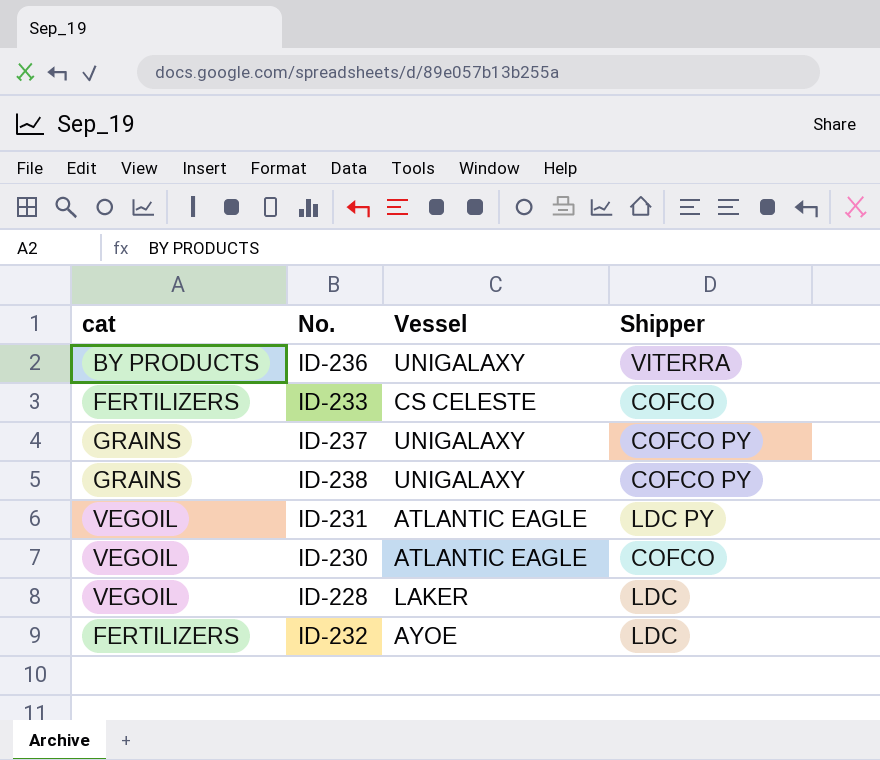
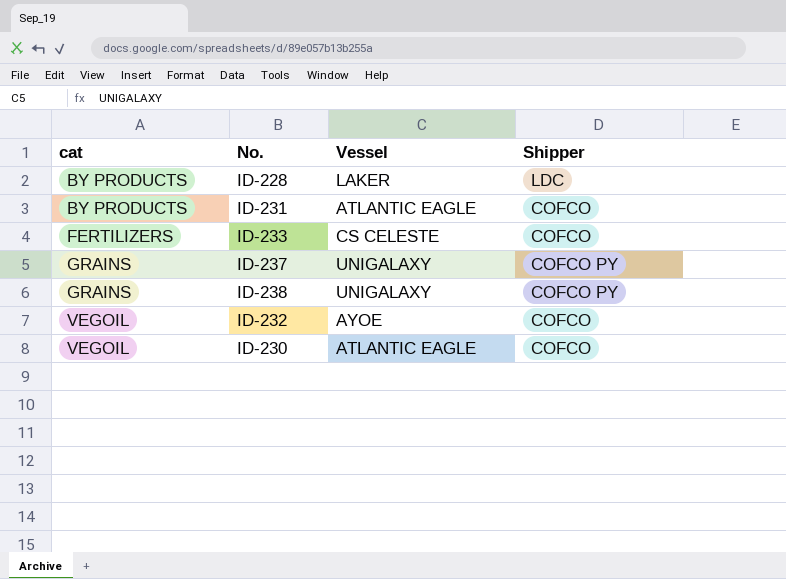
row order: none -> cat ascending
row ID-236: BY PRODUCTS | UNIGALAXY | VITERRA -> none
ID-228 | cat: VEGOIL -> BY PRODUCTS
ID-231 | cat: VEGOIL -> BY PRODUCTS
ID-231 | Shipper: LDC PY -> COFCO
ID-232 | cat: FERTILIZERS -> VEGOIL
ID-232 | Shipper: LDC -> COFCO

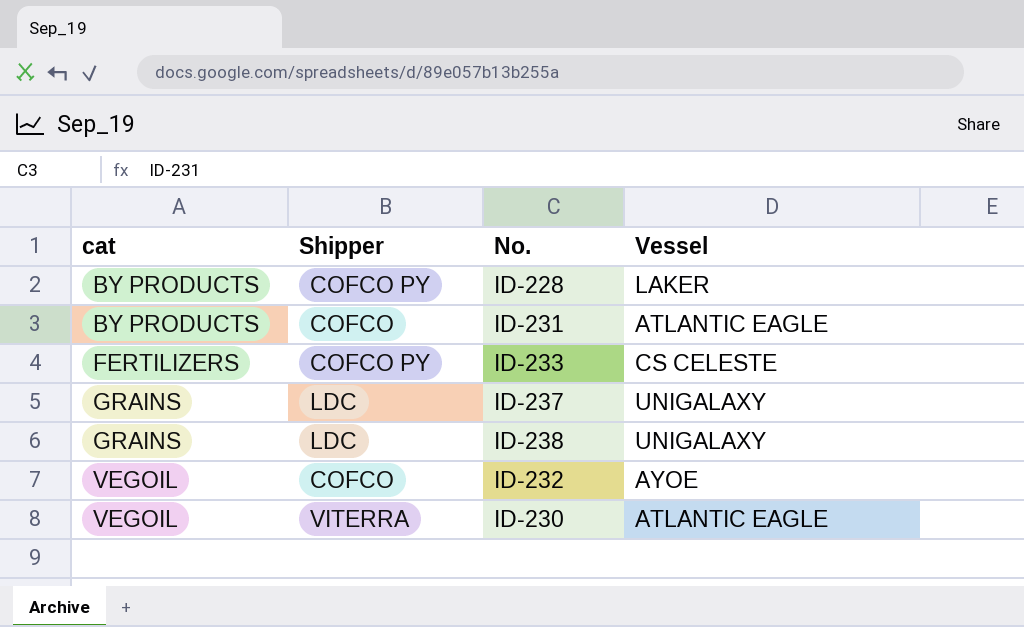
column Shipper | position: 4 -> 2
ID-228 | Shipper: LDC -> COFCO PY
ID-233 | Shipper: COFCO -> COFCO PY
ID-237 | Shipper: COFCO PY -> LDC
ID-238 | Shipper: COFCO PY -> LDC
ID-230 | Shipper: COFCO -> VITERRA

